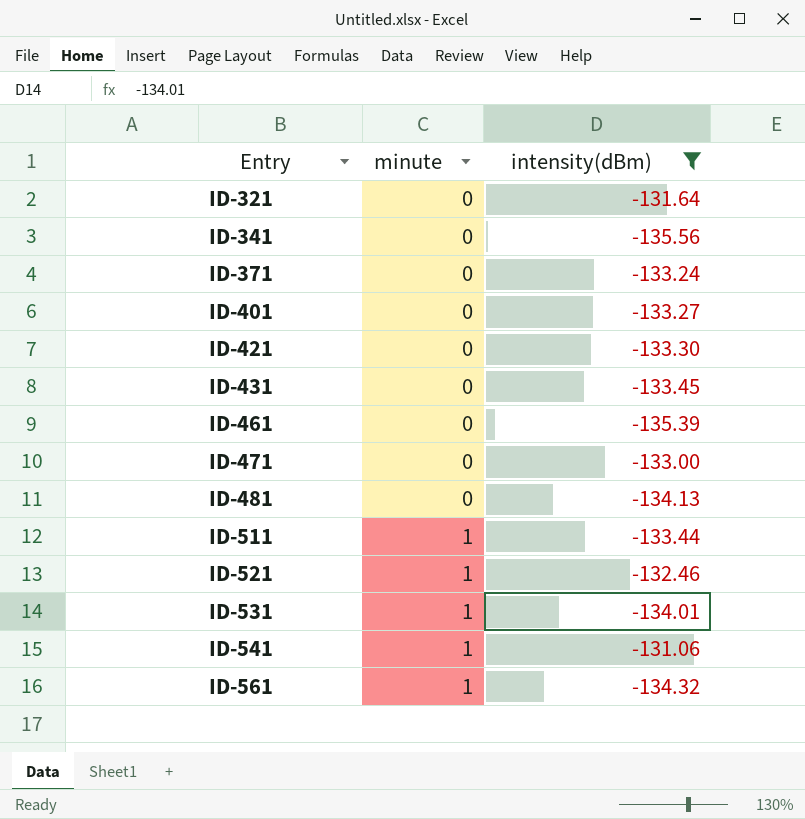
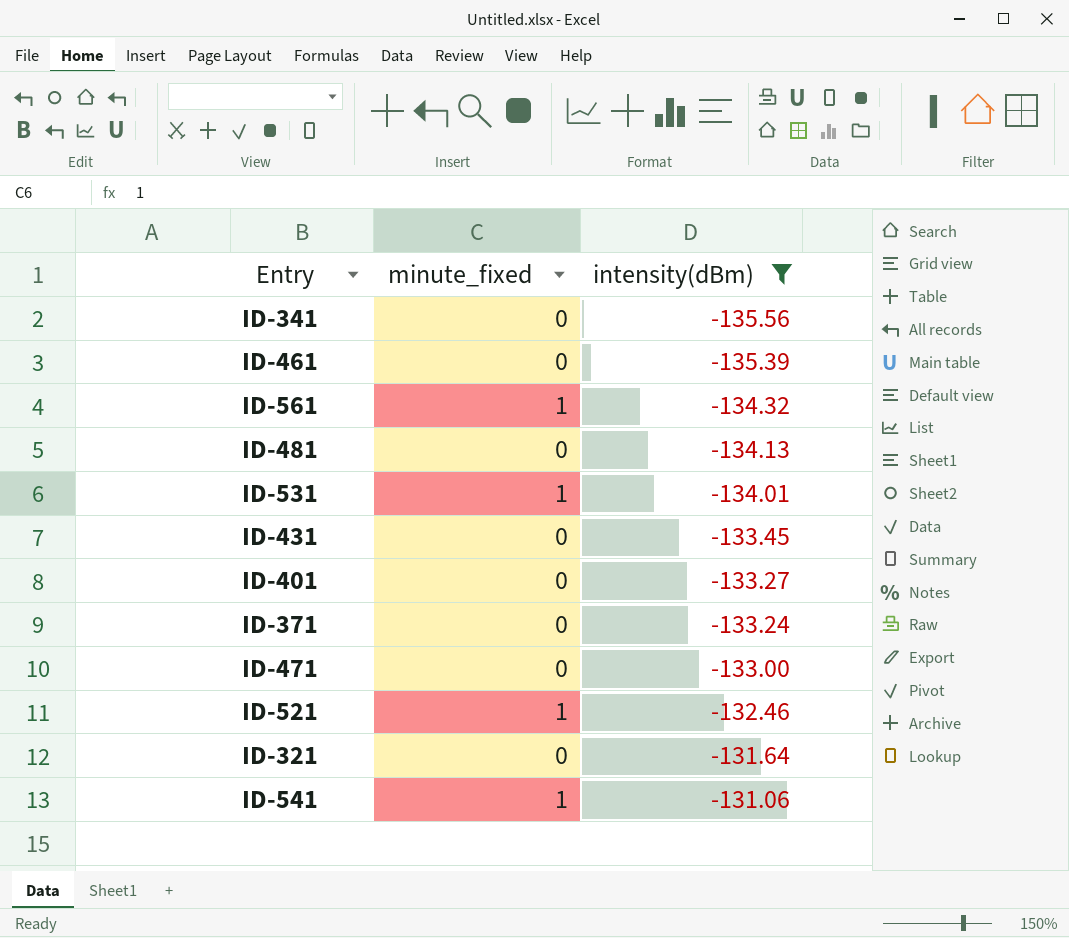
row order: Entry ascending -> intensity(dBm) ascending
column name: minute -> minute_fixed
row ID-421: 0 | -133.30 -> none
row ID-511: 1 | -133.44 -> none

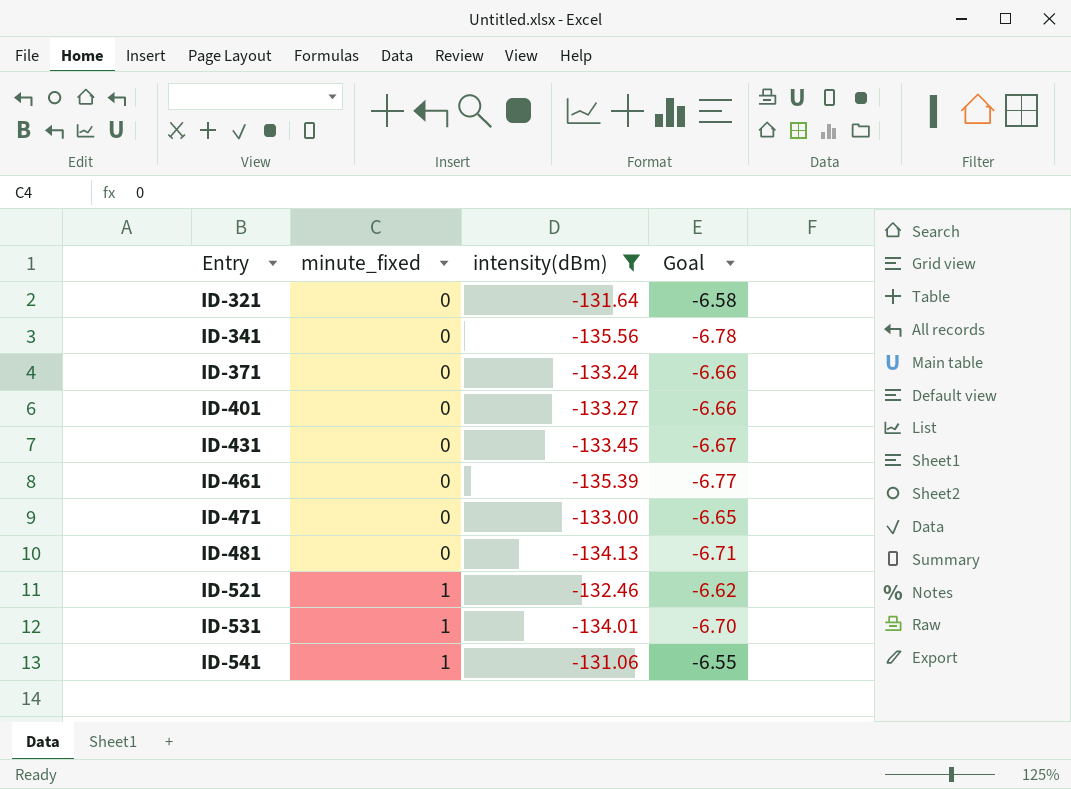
row order: intensity(dBm) ascending -> Entry ascending
column Goal | formula: none -> [intensity(dBm)] * 0.05
row ID-561: 1 | -134.32 -> none

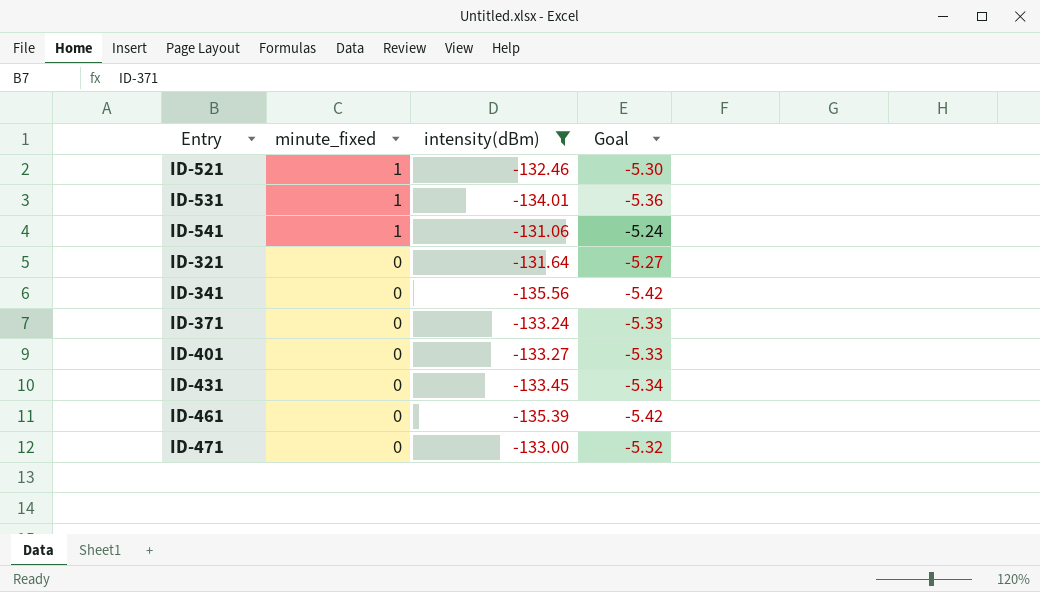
row order: Entry ascending -> minute_fixed descending
column Goal | formula: [intensity(dBm)] * 0.05 -> [intensity(dBm)] * 0.04
row ID-481: 0 | -134.13 | -6.71 -> none

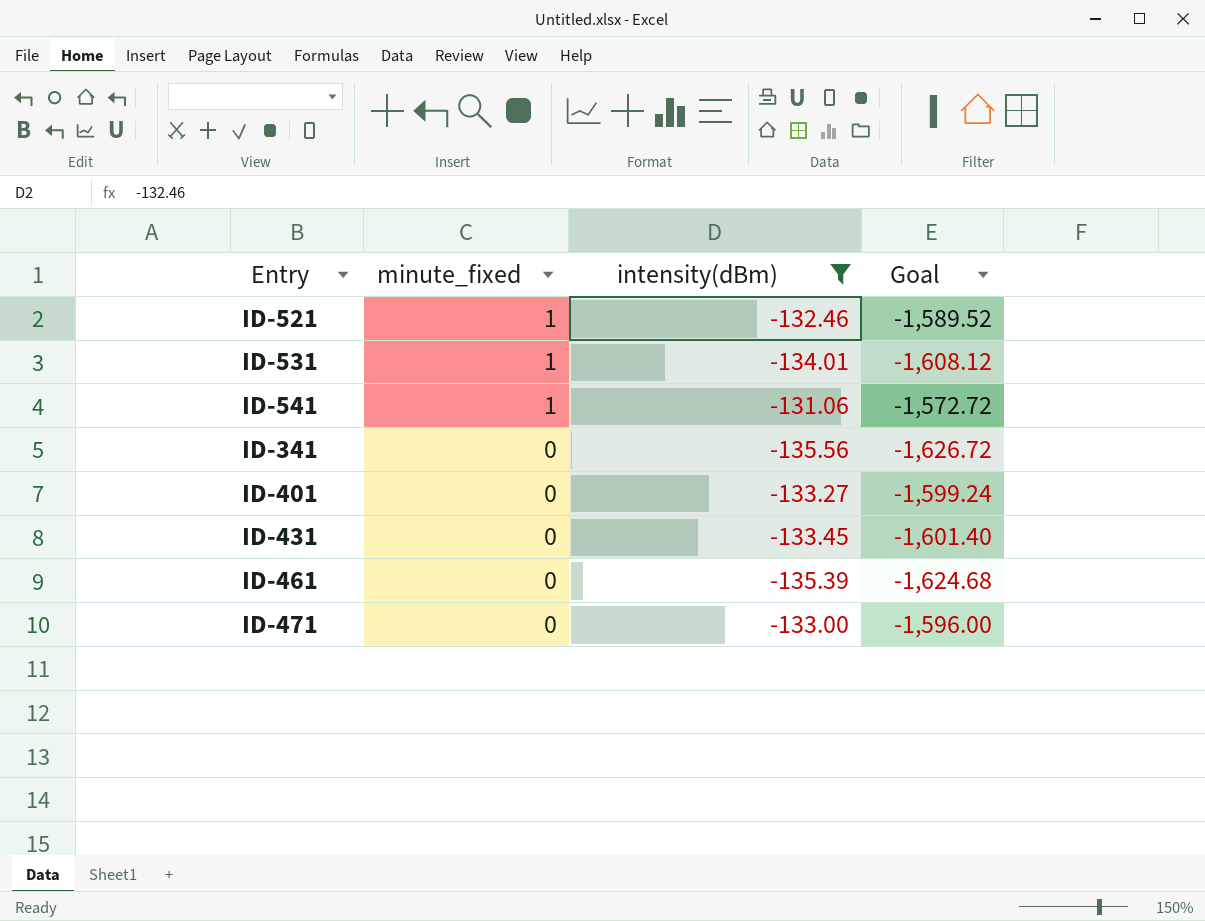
column Goal | formula: [intensity(dBm)] * 0.04 -> [intensity(dBm)] * 12
row ID-321: 0 | -131.64 | -5.27 -> none
row ID-371: 0 | -133.24 | -5.33 -> none

